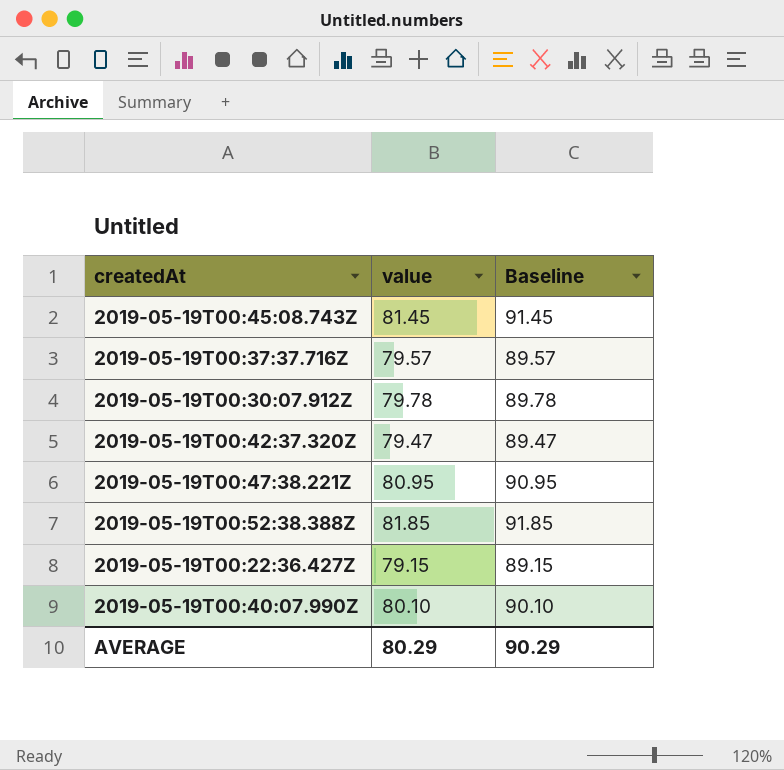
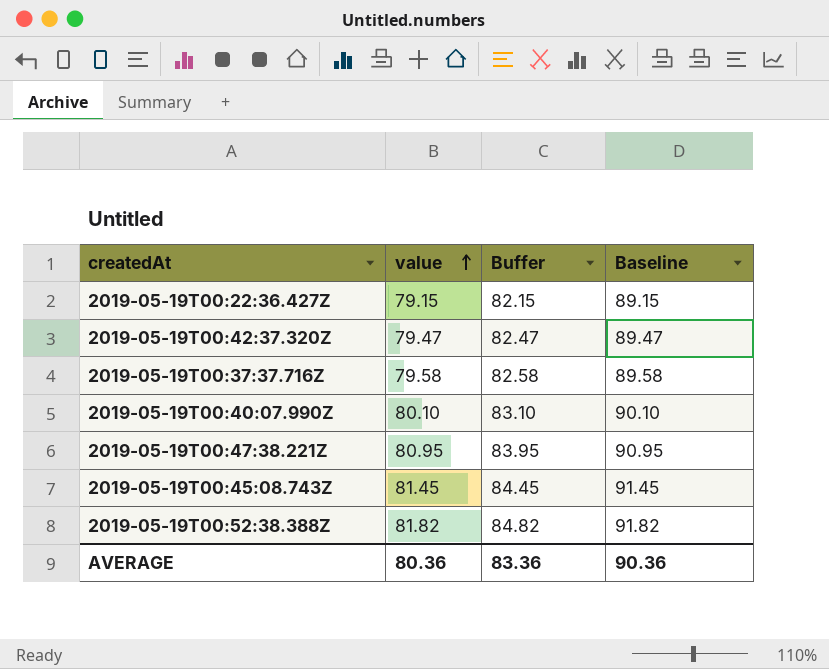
row order: none -> value ascending
column Buffer | formula: none -> [value] + 3
row 2019-05-19T00:30:07.912Z: 79.78 | 89.78 -> none
2019-05-19T00:37:37.716Z | value: 79.57 -> 79.58
2019-05-19T00:37:37.716Z | Baseline: 89.57 -> 89.58
2019-05-19T00:52:38.388Z | value: 81.85 -> 81.82
2019-05-19T00:52:38.388Z | Baseline: 91.85 -> 91.82
AVERAGE | value: 80.29 -> 80.36
AVERAGE | Baseline: 90.29 -> 90.36

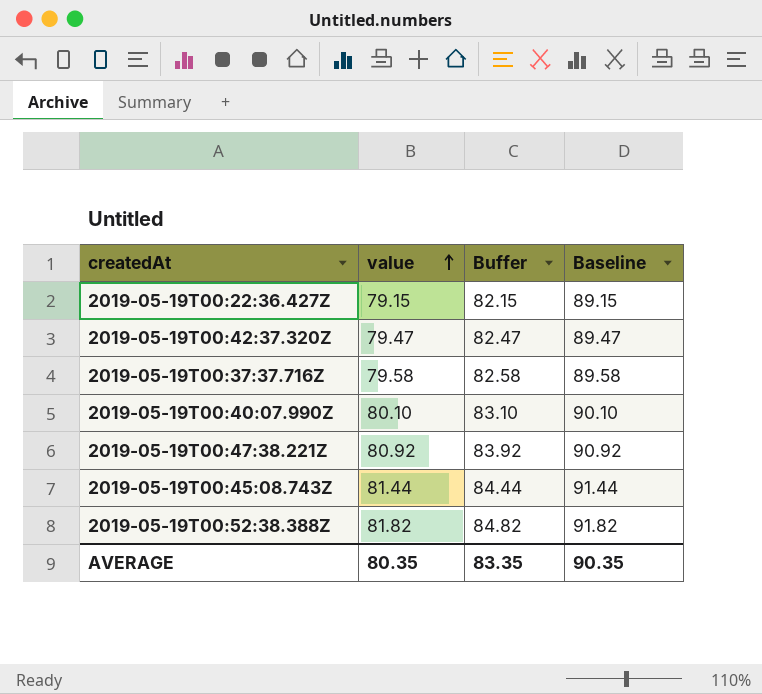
2019-05-19T00:47:38.221Z | value: 80.95 -> 80.92
2019-05-19T00:47:38.221Z | Buffer: 83.95 -> 83.92
2019-05-19T00:47:38.221Z | Baseline: 90.95 -> 90.92
2019-05-19T00:45:08.743Z | value: 81.45 -> 81.44
2019-05-19T00:45:08.743Z | Buffer: 84.45 -> 84.44
2019-05-19T00:45:08.743Z | Baseline: 91.45 -> 91.44
AVERAGE | value: 80.36 -> 80.35
AVERAGE | Buffer: 83.36 -> 83.35
AVERAGE | Baseline: 90.36 -> 90.35

